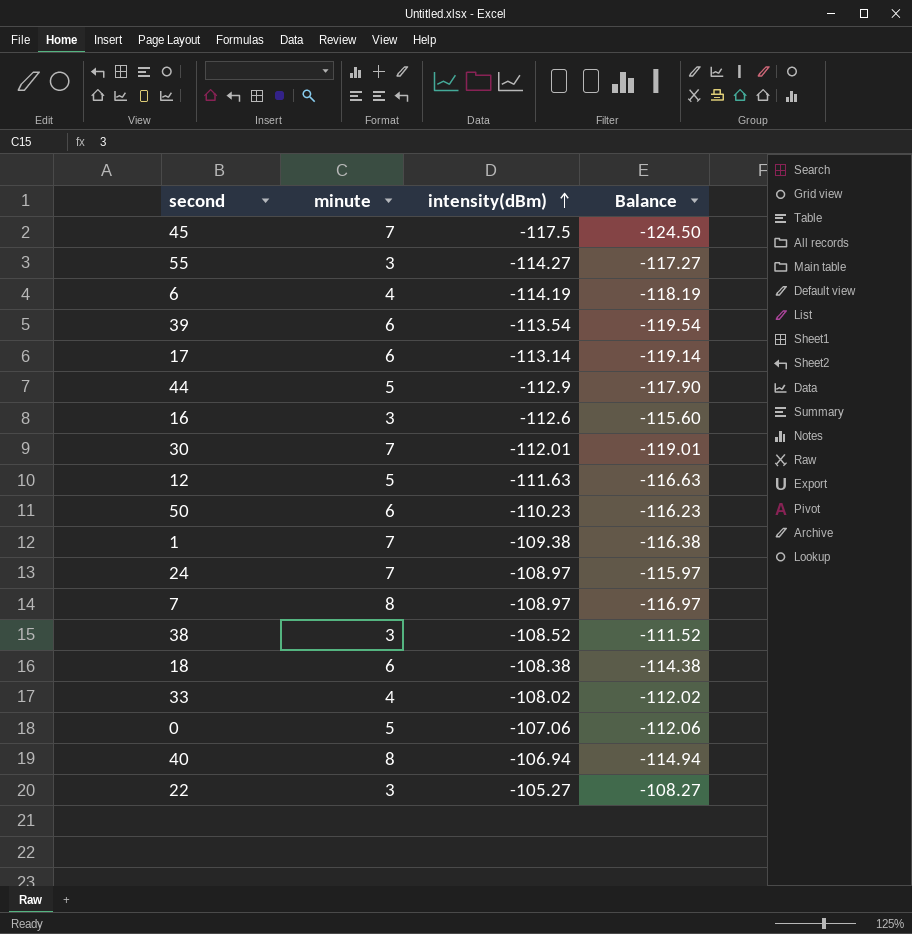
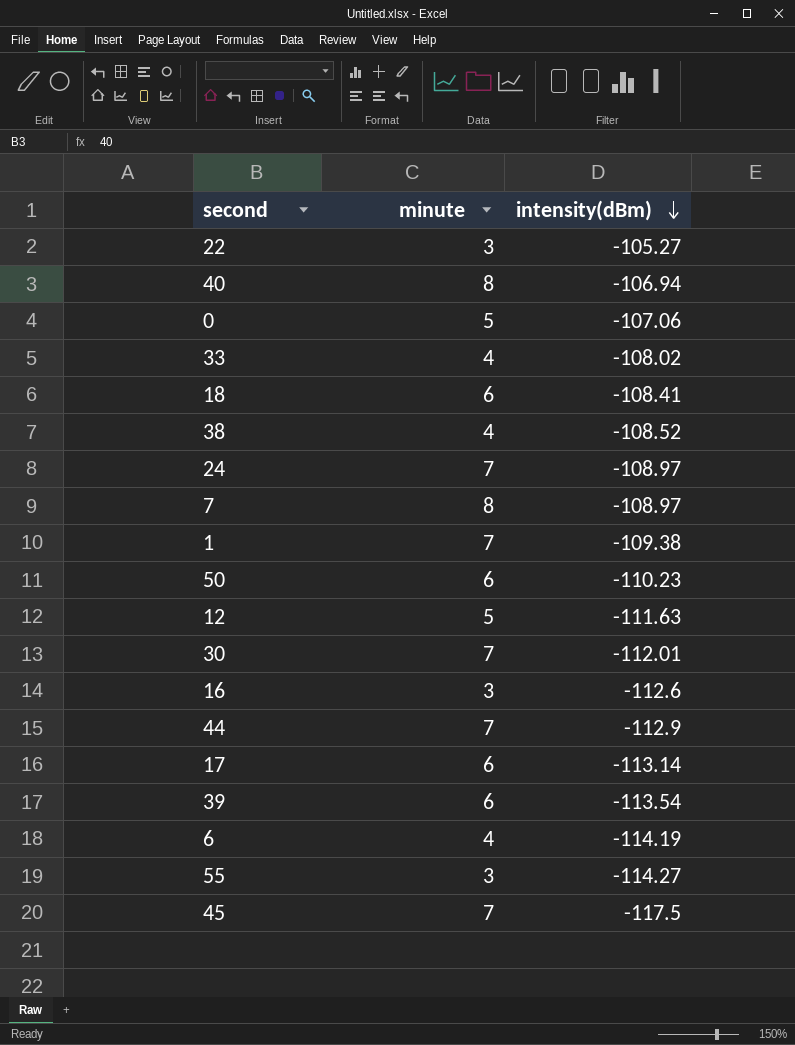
row order: intensity(dBm) ascending -> intensity(dBm) descending
column Balance | formula: [intensity(dBm)] - [minute] -> none
18 | intensity(dBm): -108.38 -> -108.41
38 | minute: 3 -> 4
44 | minute: 5 -> 7

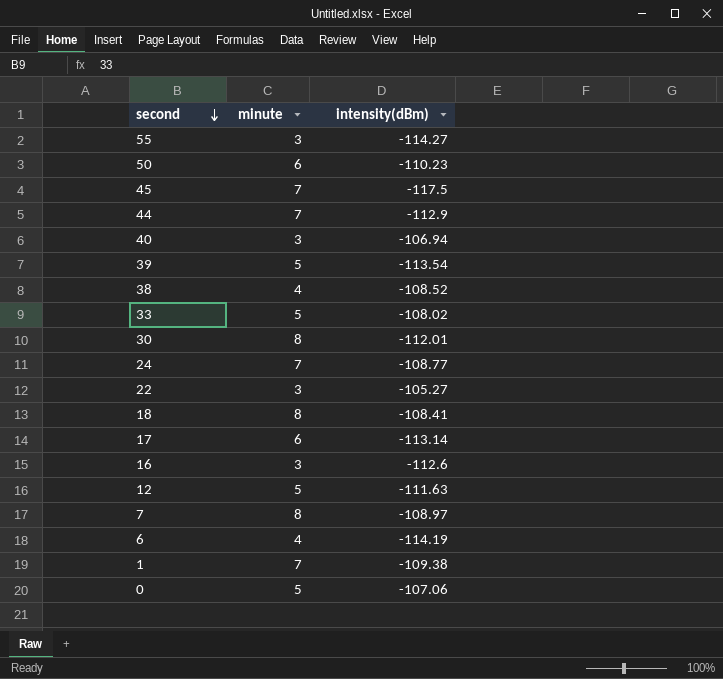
row order: intensity(dBm) descending -> second descending
40 | minute: 8 -> 3
39 | minute: 6 -> 5
33 | minute: 4 -> 5
30 | minute: 7 -> 8
24 | intensity(dBm): -108.97 -> -108.77
18 | minute: 6 -> 8

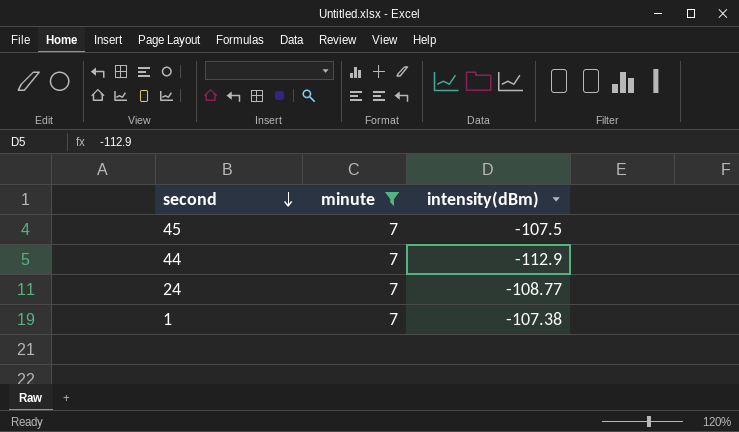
filter: none -> minute = 7
45 | intensity(dBm): -117.5 -> -107.5
1 | intensity(dBm): -109.38 -> -107.38

